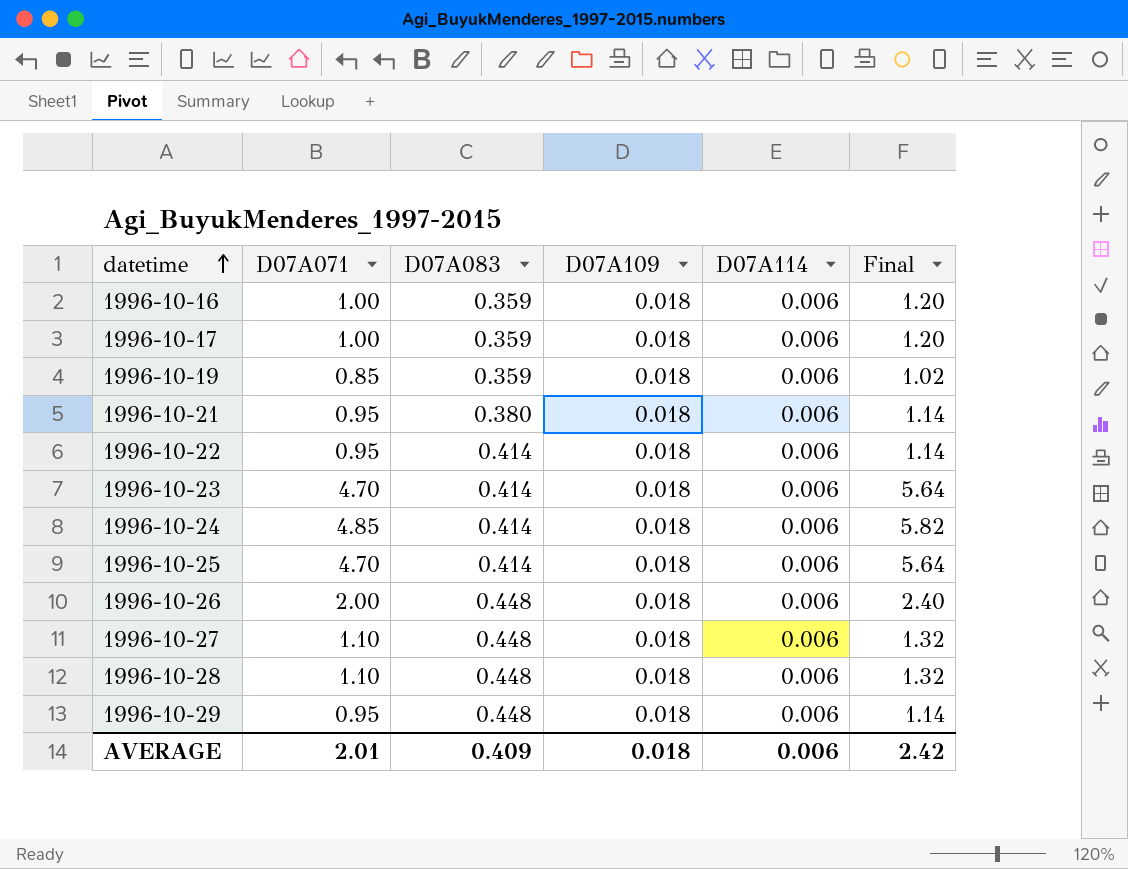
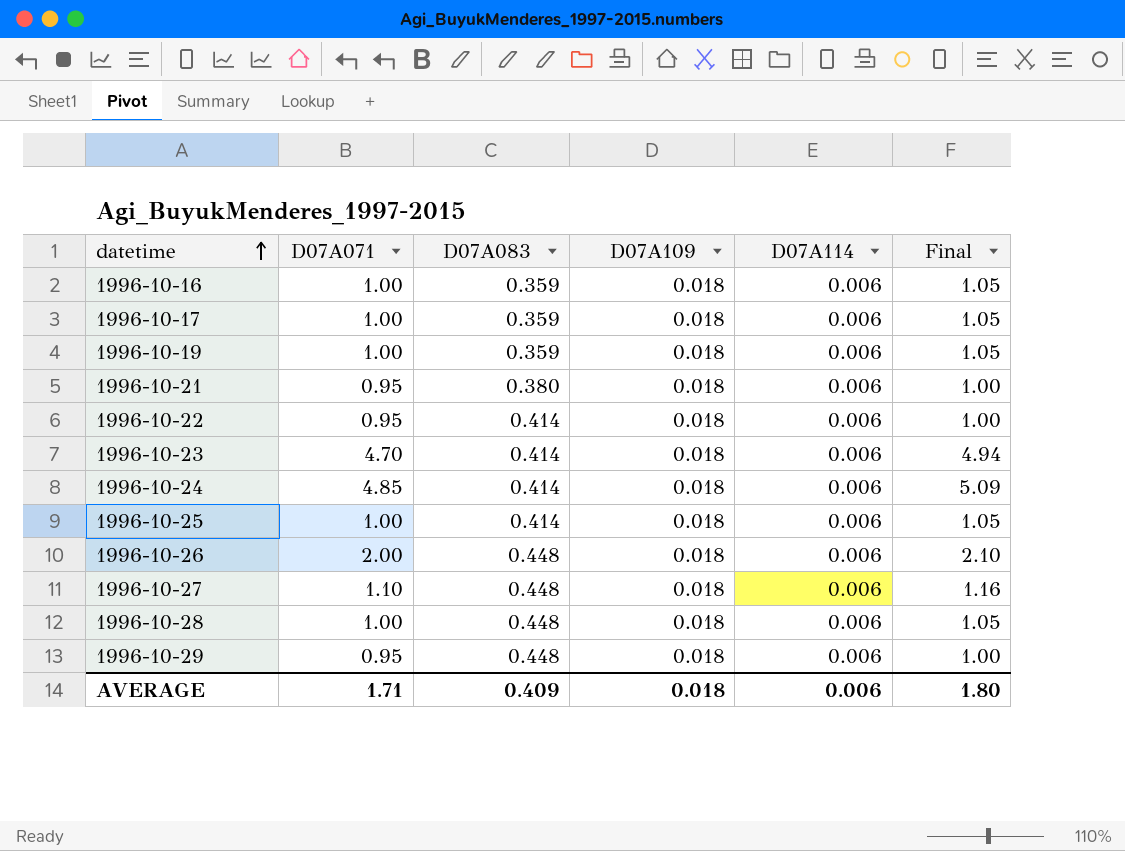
column Final | formula: [D07A071] * 1.2 -> [D07A071] * 1.05
1996-10-19 | D07A071: 0.85 -> 1.00
1996-10-25 | D07A071: 4.70 -> 1.00
1996-10-28 | D07A071: 1.10 -> 1.00
AVERAGE | D07A071: 2.01 -> 1.71
AVERAGE | Final: 2.42 -> 1.80

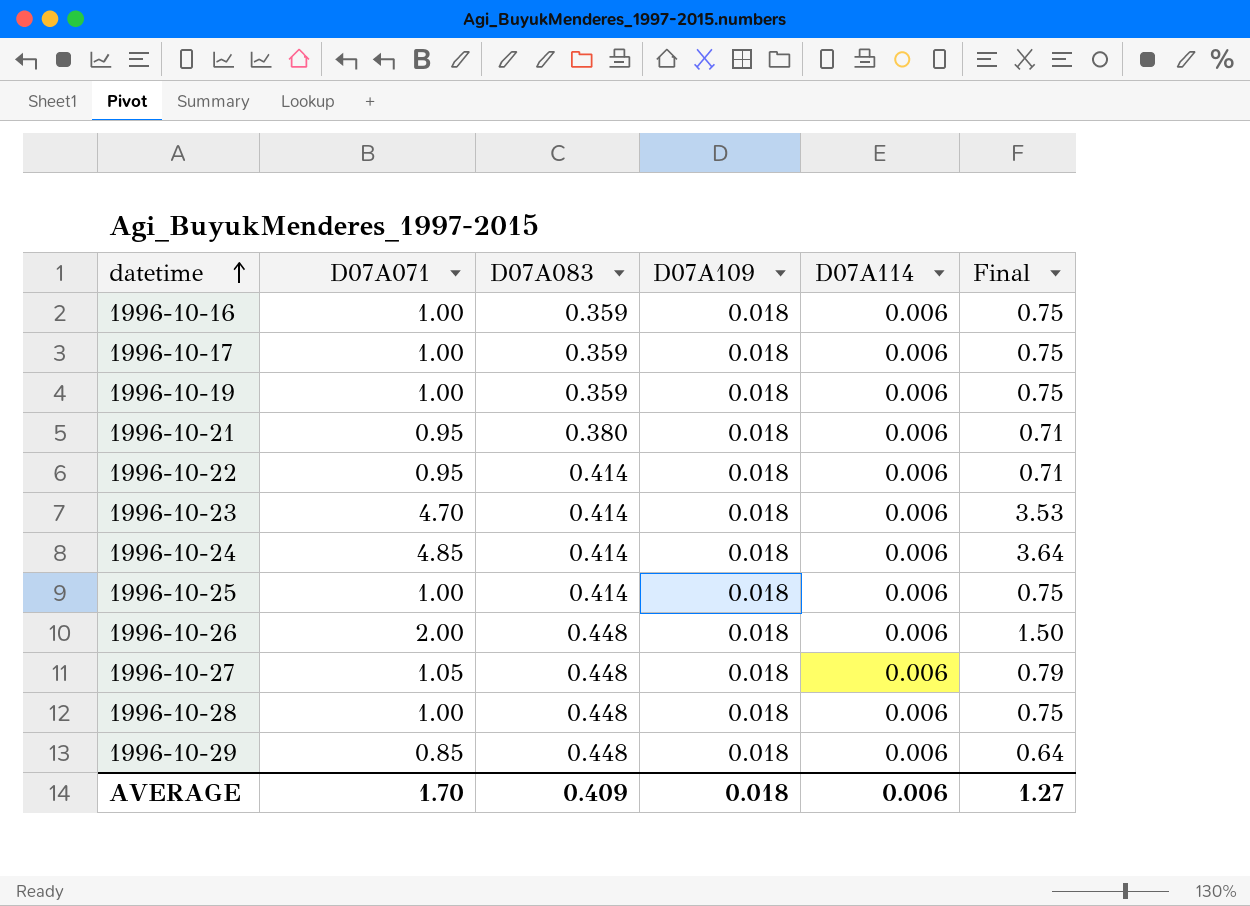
column Final | formula: [D07A071] * 1.05 -> [D07A071] * 0.75
1996-10-27 | D07A071: 1.10 -> 1.05
1996-10-29 | D07A071: 0.95 -> 0.85
AVERAGE | D07A071: 1.71 -> 1.70
AVERAGE | Final: 1.80 -> 1.27

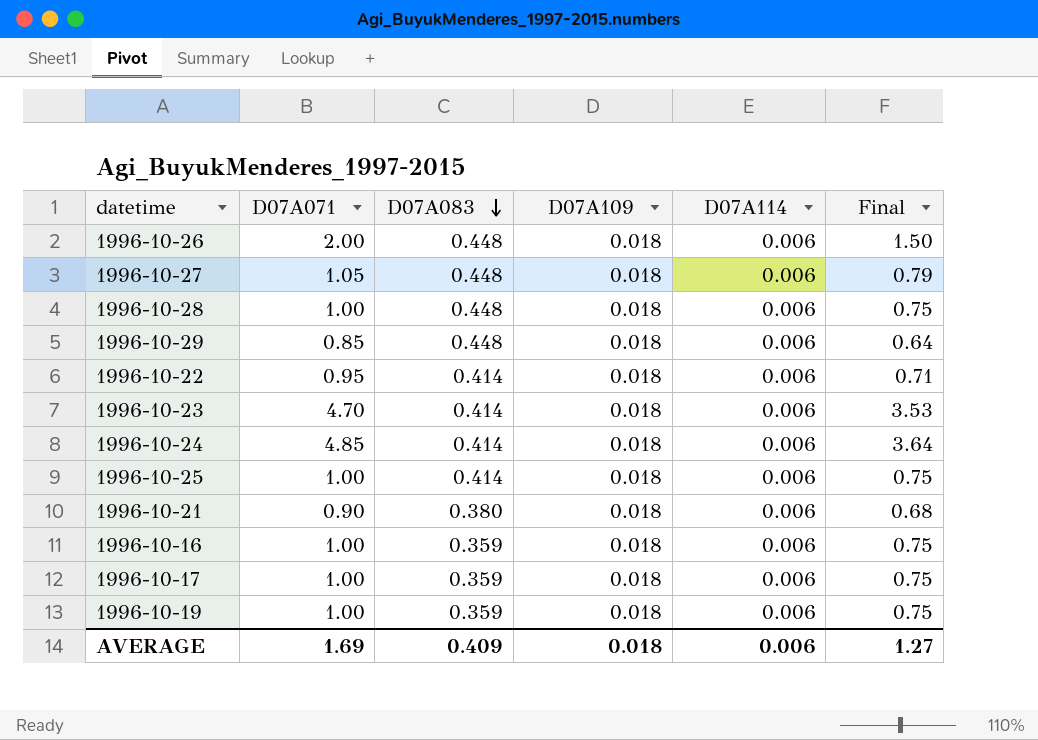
row order: datetime ascending -> D07A083 descending
1996-10-21 | D07A071: 0.95 -> 0.90
1996-10-21 | Final: 0.71 -> 0.68
AVERAGE | D07A071: 1.70 -> 1.69

